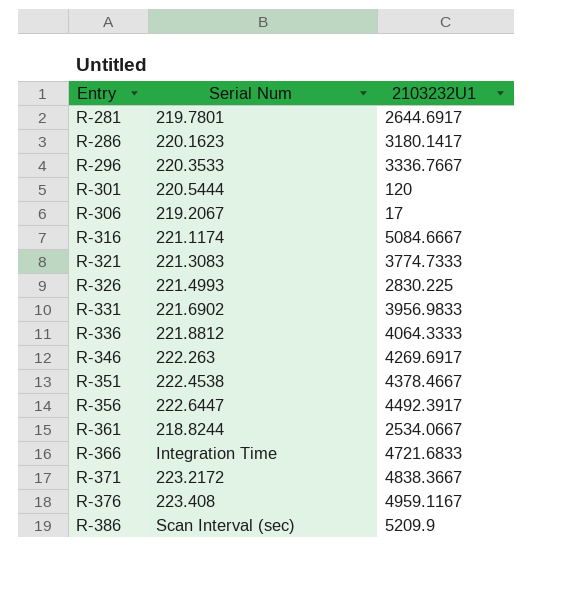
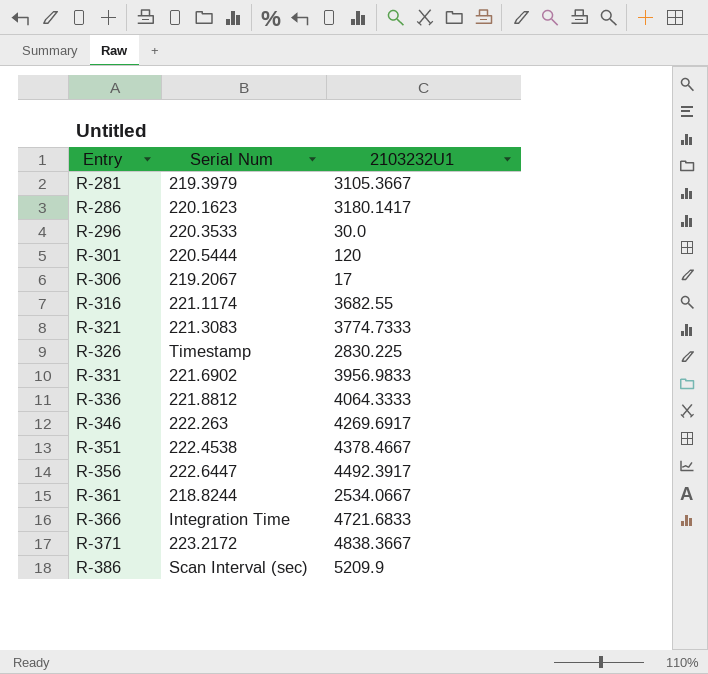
row R-376: 223.408 | 4959.1167 -> none
R-281 | Serial Num: 219.7801 -> 219.3979
R-281 | 2103232U1: 2644.6917 -> 3105.3667
R-296 | 2103232U1: 3336.7667 -> 30.0
R-316 | 2103232U1: 5084.6667 -> 3682.55
R-326 | Serial Num: 221.4993 -> Timestamp

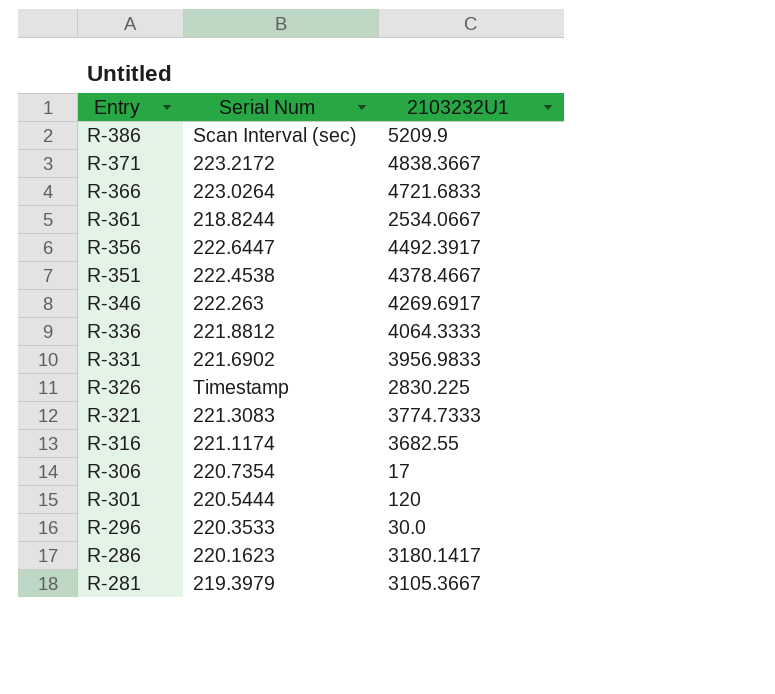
row order: Entry ascending -> Entry descending
R-366 | Serial Num: Integration Time -> 223.0264
R-306 | Serial Num: 219.2067 -> 220.7354

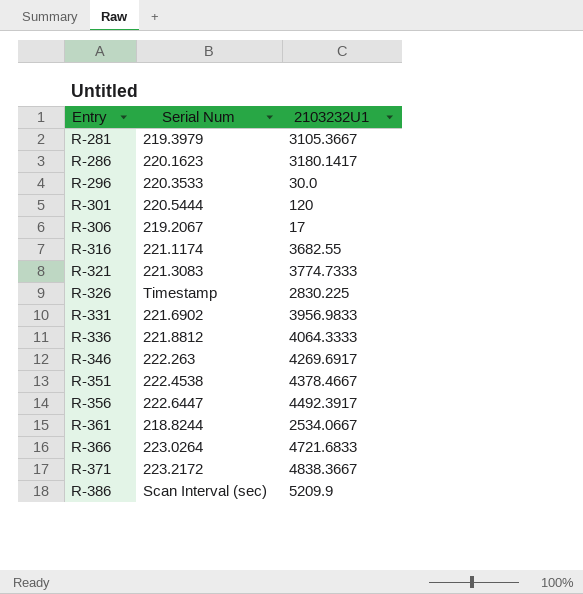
row order: Entry descending -> Entry ascending
R-306 | Serial Num: 220.7354 -> 219.2067

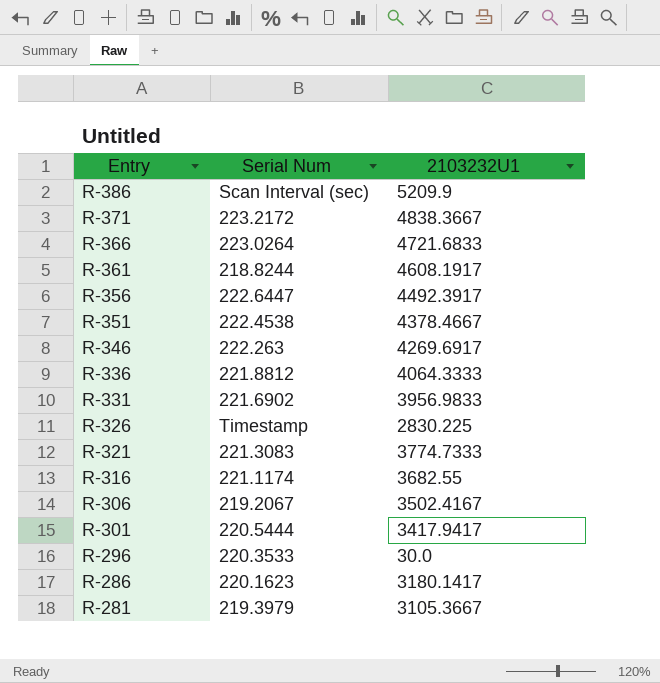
row order: Entry ascending -> Entry descending
R-361 | 2103232U1: 2534.0667 -> 4608.1917
R-306 | 2103232U1: 17 -> 3502.4167
R-301 | 2103232U1: 120 -> 3417.9417

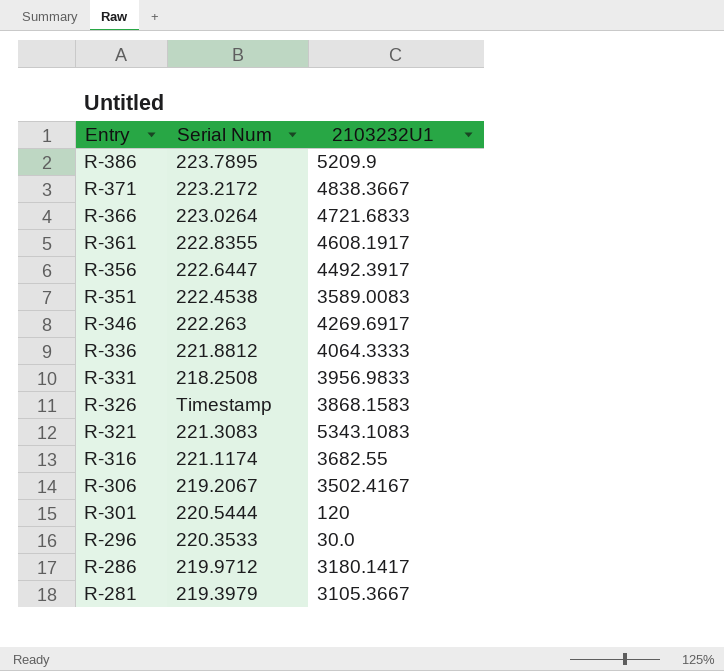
R-386 | Serial Num: Scan Interval (sec) -> 223.7895
R-361 | Serial Num: 218.8244 -> 222.8355
R-351 | 2103232U1: 4378.4667 -> 3589.0083
R-331 | Serial Num: 221.6902 -> 218.2508
R-326 | 2103232U1: 2830.225 -> 3868.1583
R-321 | 2103232U1: 3774.7333 -> 5343.1083
R-301 | 2103232U1: 3417.9417 -> 120
R-286 | Serial Num: 220.1623 -> 219.9712

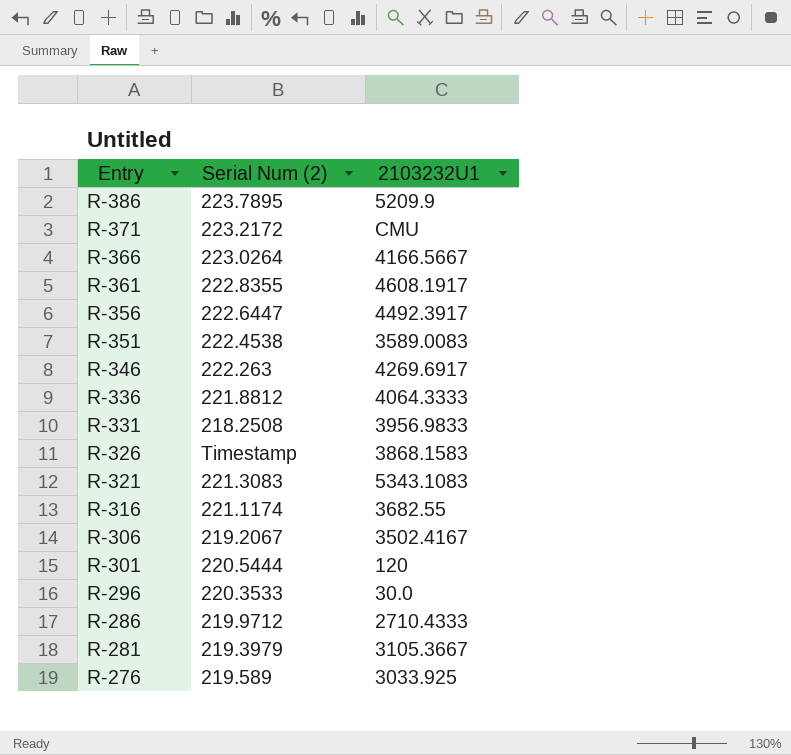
column name: Serial Num -> Serial Num (2)
R-371 | 2103232U1: 4838.3667 -> CMU
R-366 | 2103232U1: 4721.6833 -> 4166.5667
R-286 | 2103232U1: 3180.1417 -> 2710.4333
row R-276: none -> 219.589 | 3033.925

